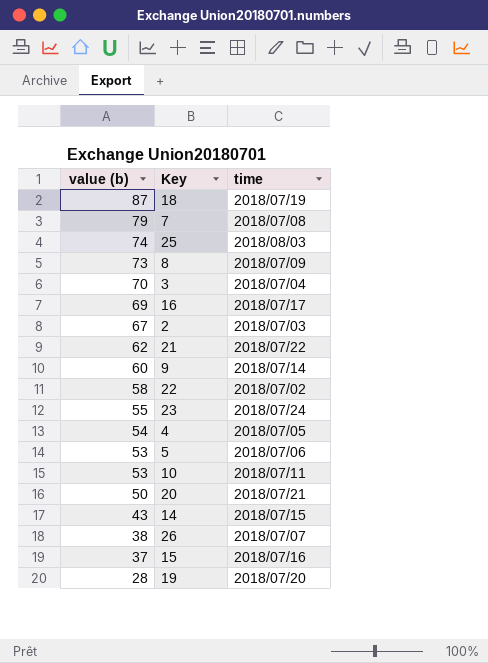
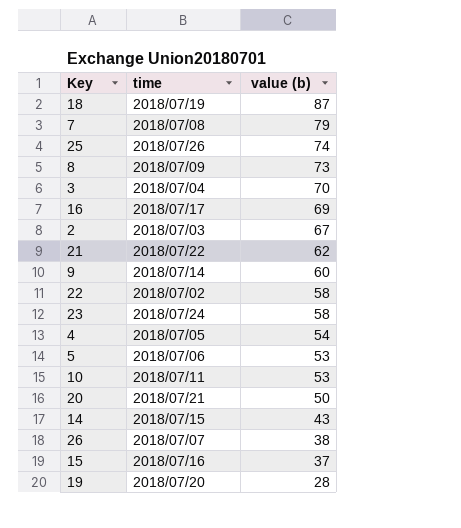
column value (b) | position: 1 -> 3
25 | time: 2018/08/03 -> 2018/07/26
23 | value (b): 55 -> 58

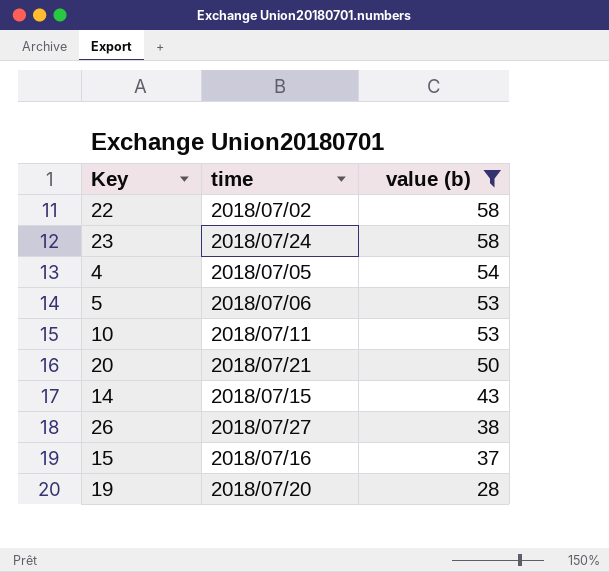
filter: none -> value (b) <= 58
26 | time: 2018/07/07 -> 2018/07/27

